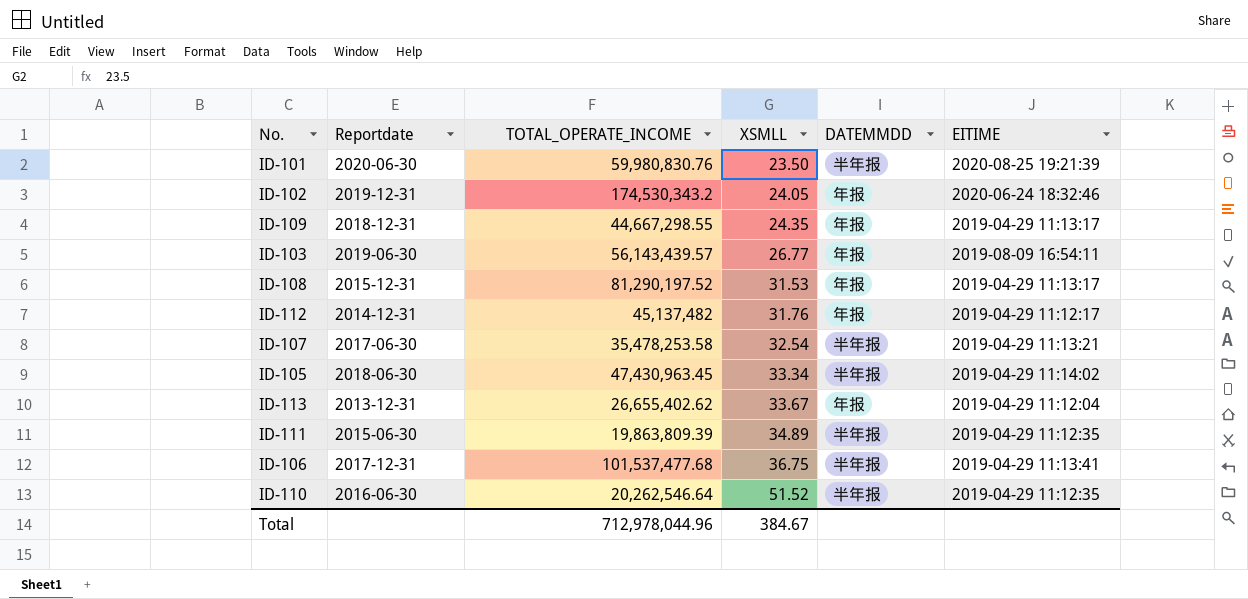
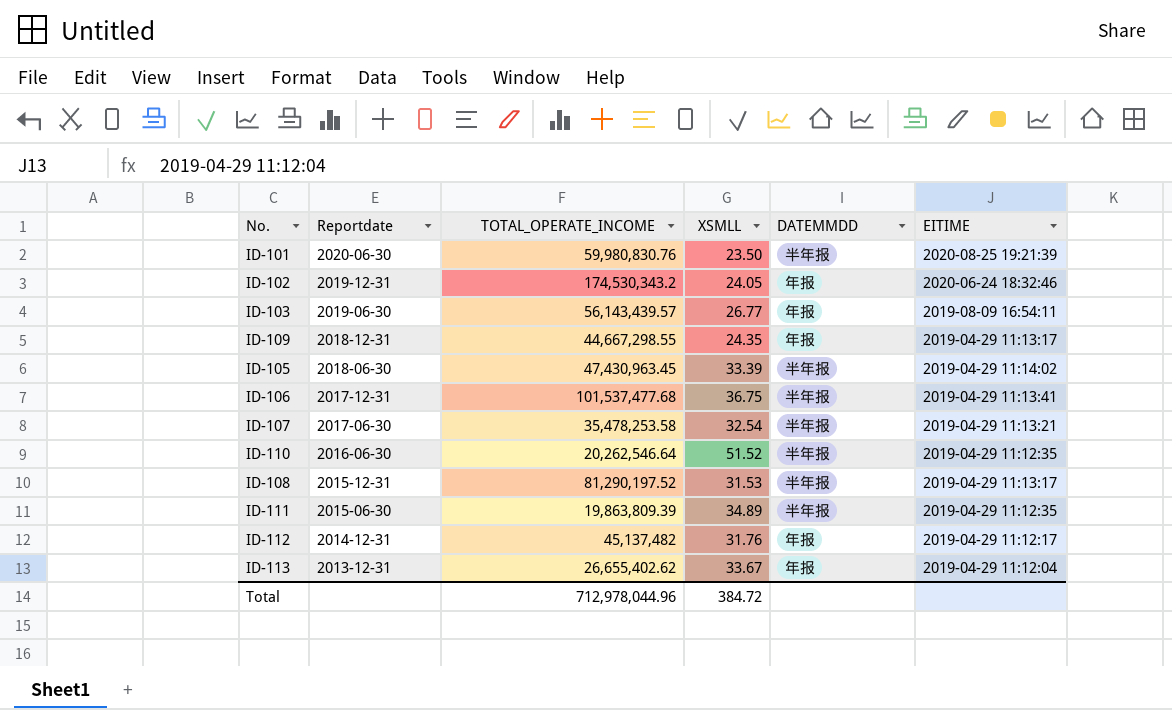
row order: XSMLL ascending -> Reportdate descending
ID-105 | XSMLL: 33.34 -> 33.39
ID-108 | DATEMMDD: 年报 -> 半年报
Total | XSMLL: 384.67 -> 384.72

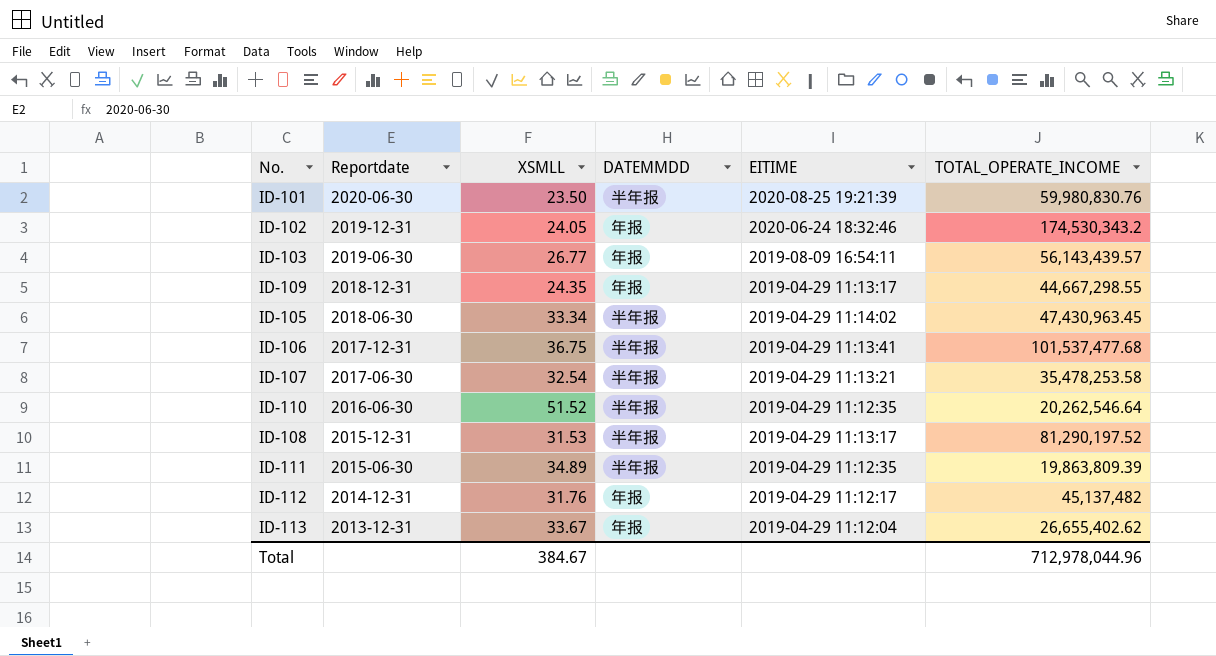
column TOTAL_OPERATE_INCOME | position: 3 -> 6
ID-105 | XSMLL: 33.39 -> 33.34
Total | XSMLL: 384.72 -> 384.67

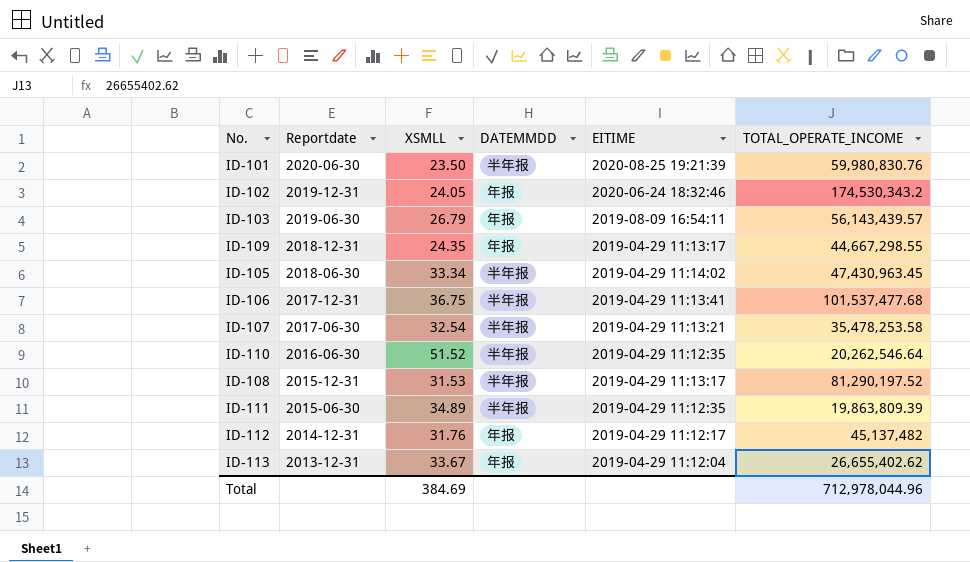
ID-103 | XSMLL: 26.77 -> 26.79
Total | XSMLL: 384.67 -> 384.69

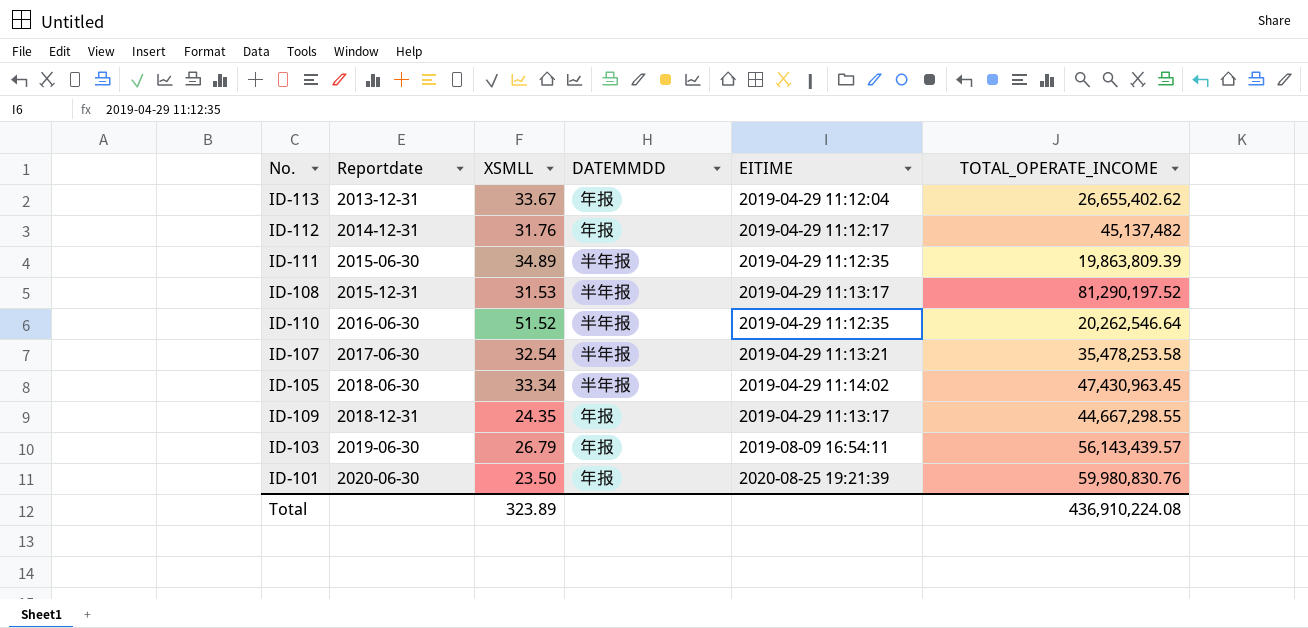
row order: Reportdate descending -> Reportdate ascending
row ID-102: 2019-12-31 | 24.05 | 年报 | 2020-06-24 18:32:46 | 174,530,343.2 -> none
row ID-106: 2017-12-31 | 36.75 | 半年报 | 2019-04-29 11:13:41 | 101,537,477.68 -> none
ID-101 | DATEMMDD: 半年报 -> 年报
Total | XSMLL: 384.69 -> 323.89
Total | TOTAL_OPERATE_INCOME: 712,978,044.96 -> 436,910,224.08

